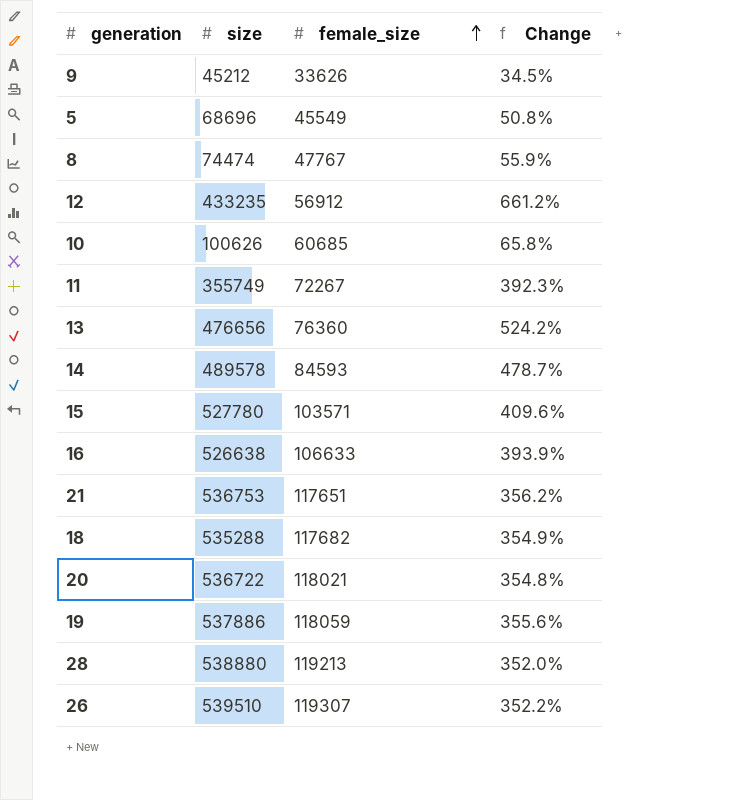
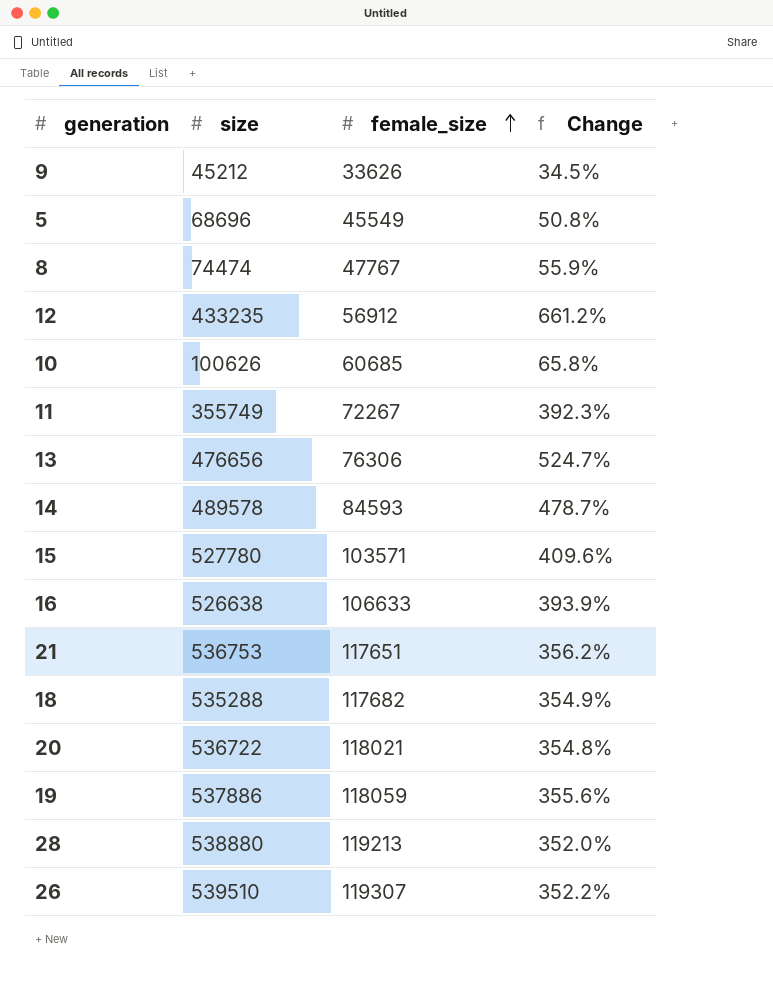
13 | female_size: 76360 -> 76306
13 | Change: 524.2% -> 524.7%

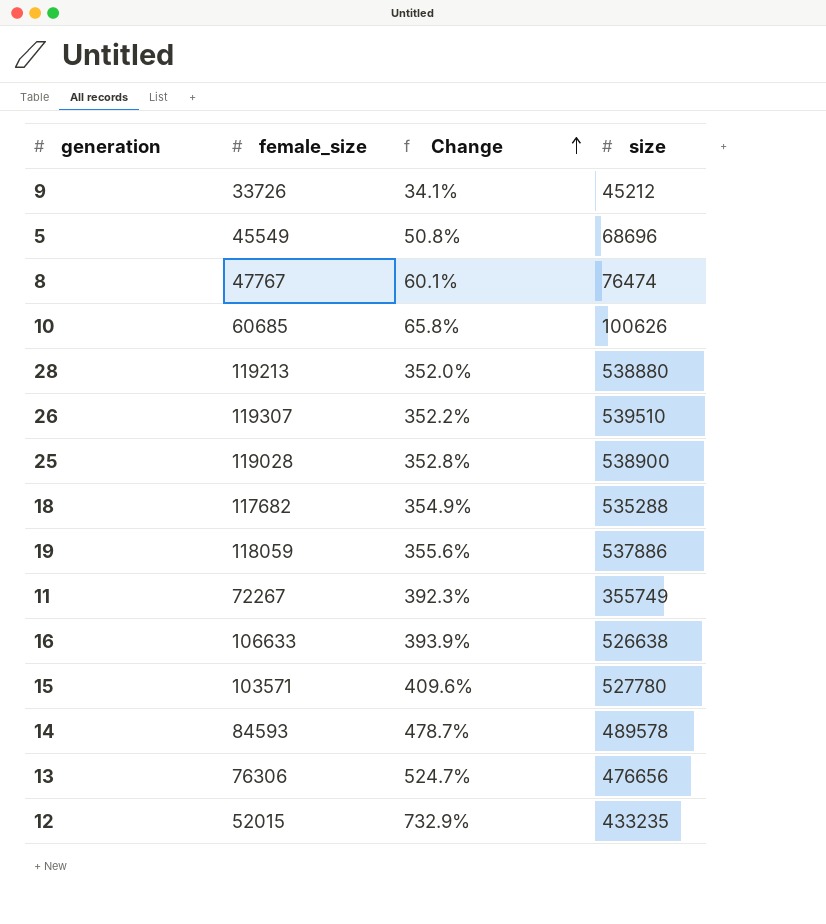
row order: female_size ascending -> Change ascending
column size | position: 2 -> 4
row 21: 536753 | 117651 | 356.2% -> none
row 20: 536722 | 118021 | 354.8% -> none
9 | female_size: 33626 -> 33726
9 | Change: 34.5% -> 34.1%
8 | Change: 55.9% -> 60.1%
8 | size: 74474 -> 76474
row 25: none -> 119028 | 352.8% | 538900
12 | female_size: 56912 -> 52015
12 | Change: 661.2% -> 732.9%

